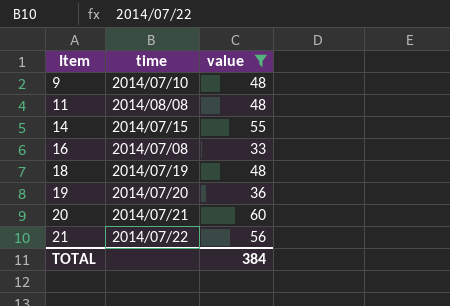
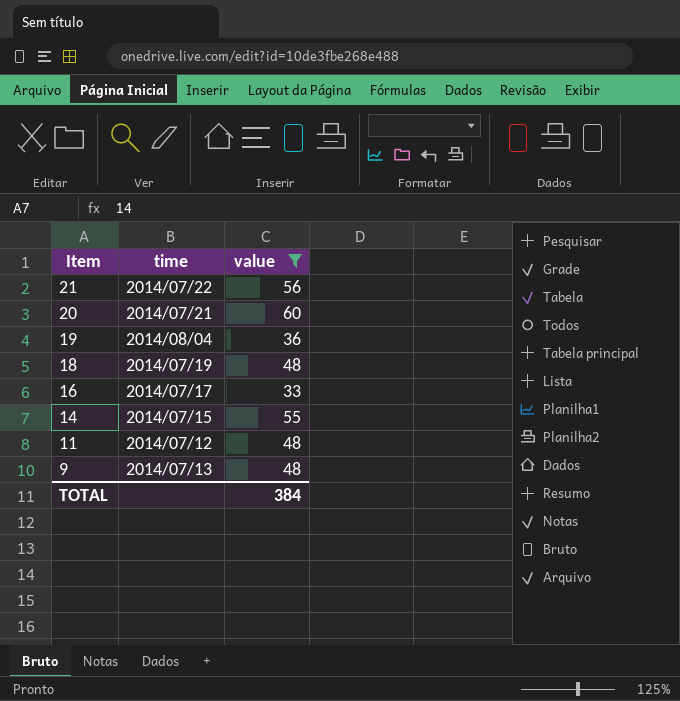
row order: Item ascending -> Item descending
19 | time: 2014/07/20 -> 2014/08/04
16 | time: 2014/07/08 -> 2014/07/17
11 | time: 2014/08/08 -> 2014/07/12
9 | time: 2014/07/10 -> 2014/07/13

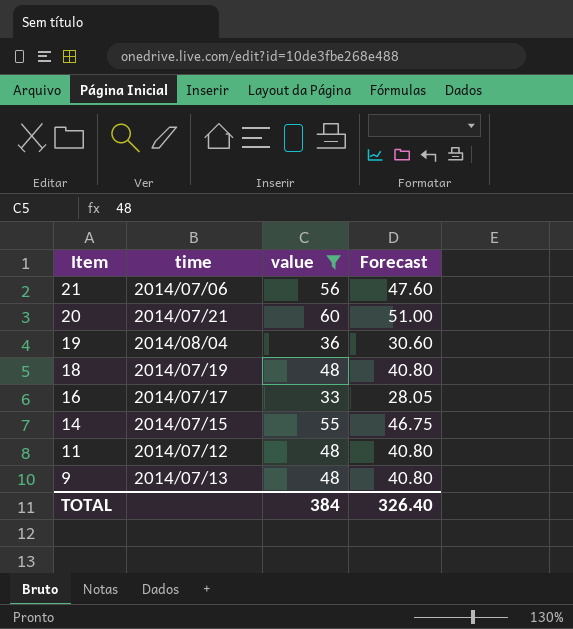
column Forecast | formula: none -> [value] * 0.85
21 | time: 2014/07/22 -> 2014/07/06

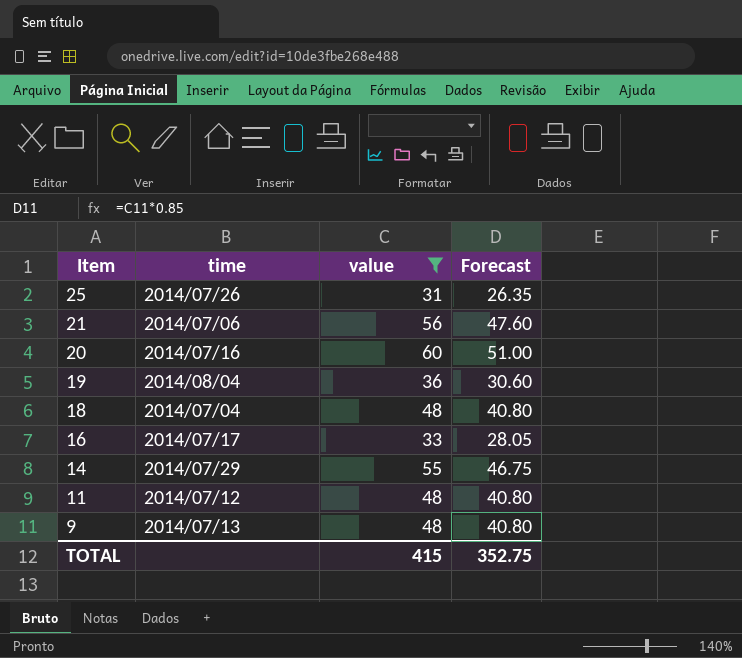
row 25: none -> 2014/07/26 | 31 | 26.35
20 | time: 2014/07/21 -> 2014/07/16
18 | time: 2014/07/19 -> 2014/07/04
14 | time: 2014/07/15 -> 2014/07/29
TOTAL | value: 384 -> 415
TOTAL | Forecast: 326.40 -> 352.75

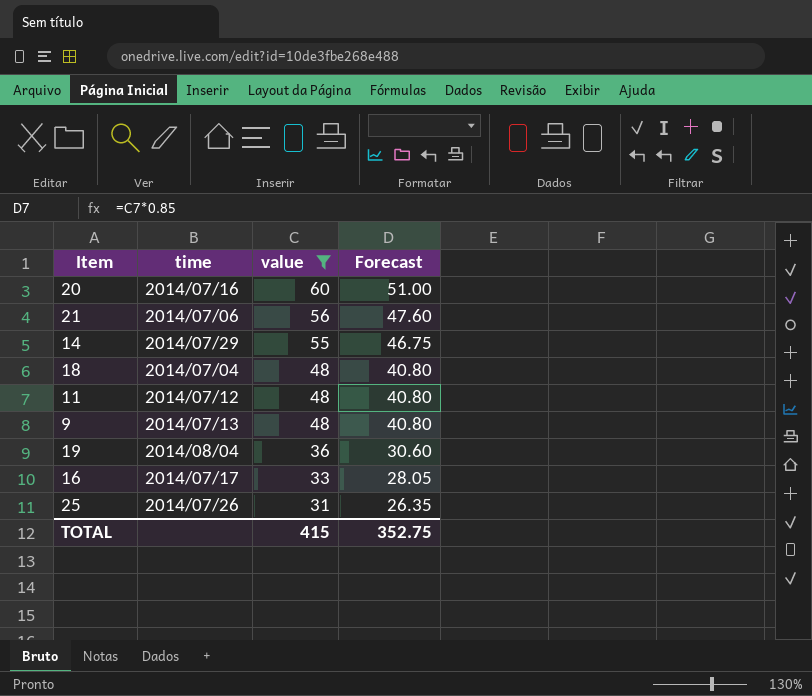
row order: Item descending -> value descending

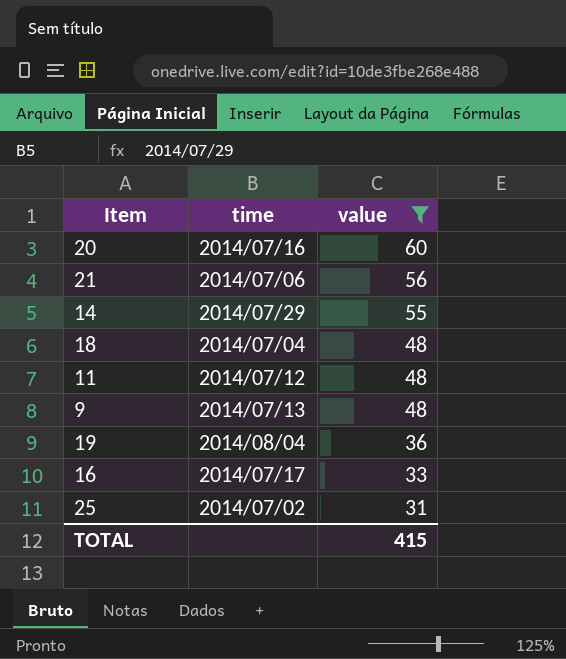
column Forecast | formula: [value] * 0.85 -> none
25 | time: 2014/07/26 -> 2014/07/02

